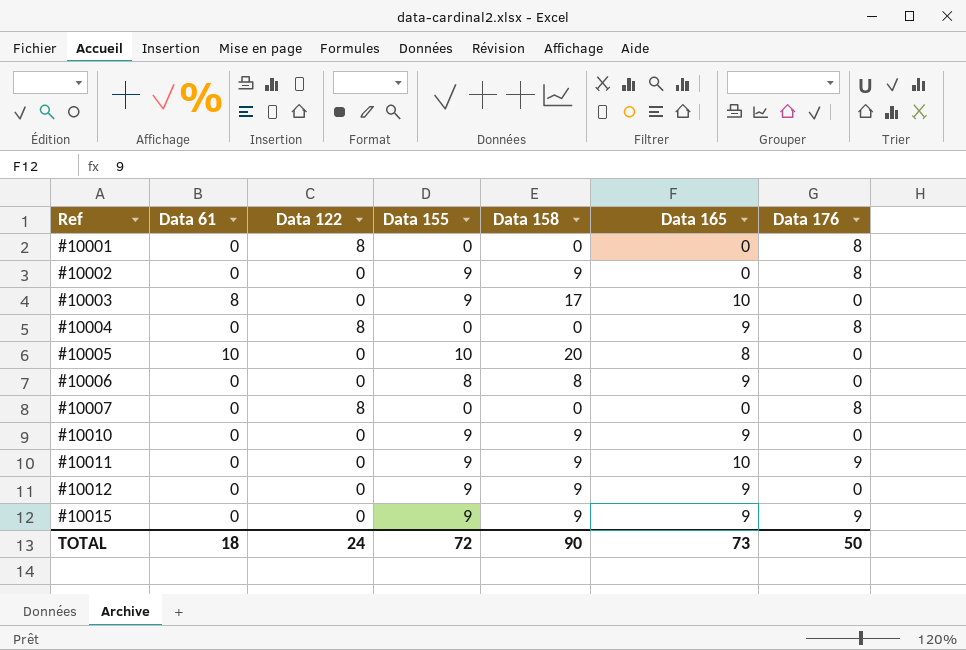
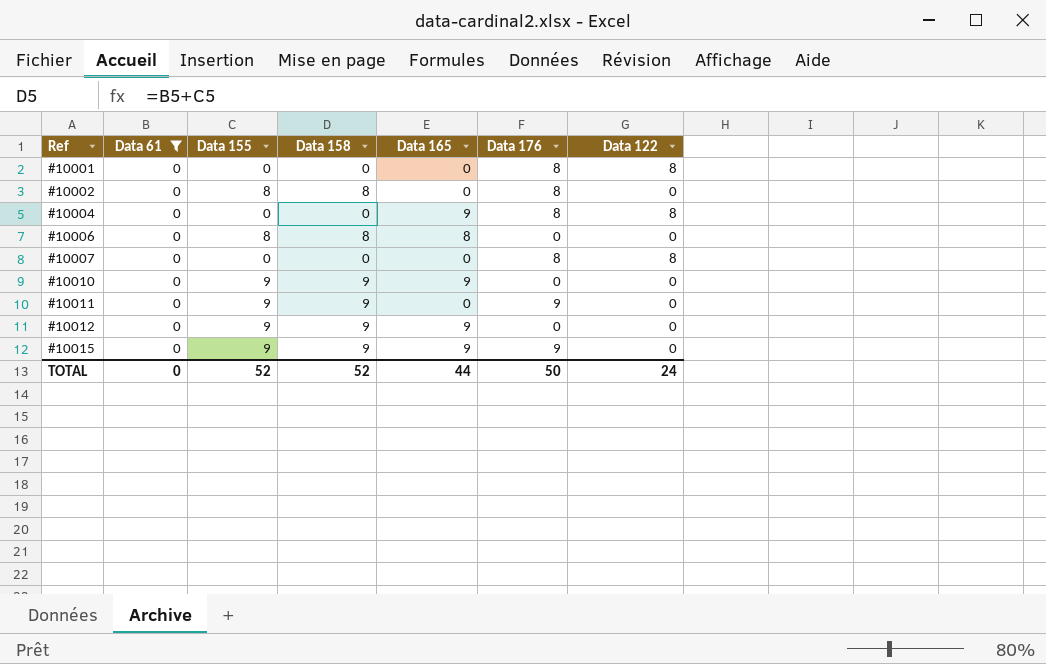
filter: none -> Data 61 = 0
column Data 122 | position: 3 -> 7
#10002 | Data 155: 9 -> 8
#10002 | Data 158: 9 -> 8
#10006 | Data 165: 9 -> 8
#10011 | Data 165: 10 -> 0
TOTAL | Data 61: 18 -> 0
TOTAL | Data 155: 72 -> 52
TOTAL | Data 158: 90 -> 52
TOTAL | Data 165: 73 -> 44

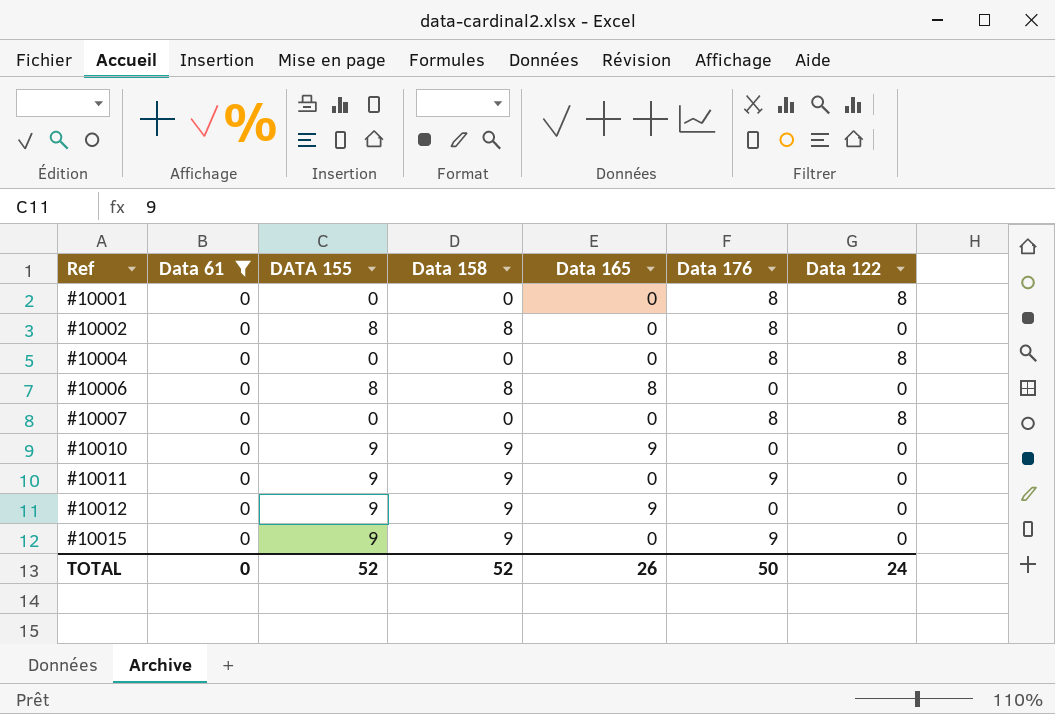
column name: Data 155 -> DATA 155
#10004 | Data 165: 9 -> 0
#10015 | Data 165: 9 -> 0
TOTAL | Data 165: 44 -> 26

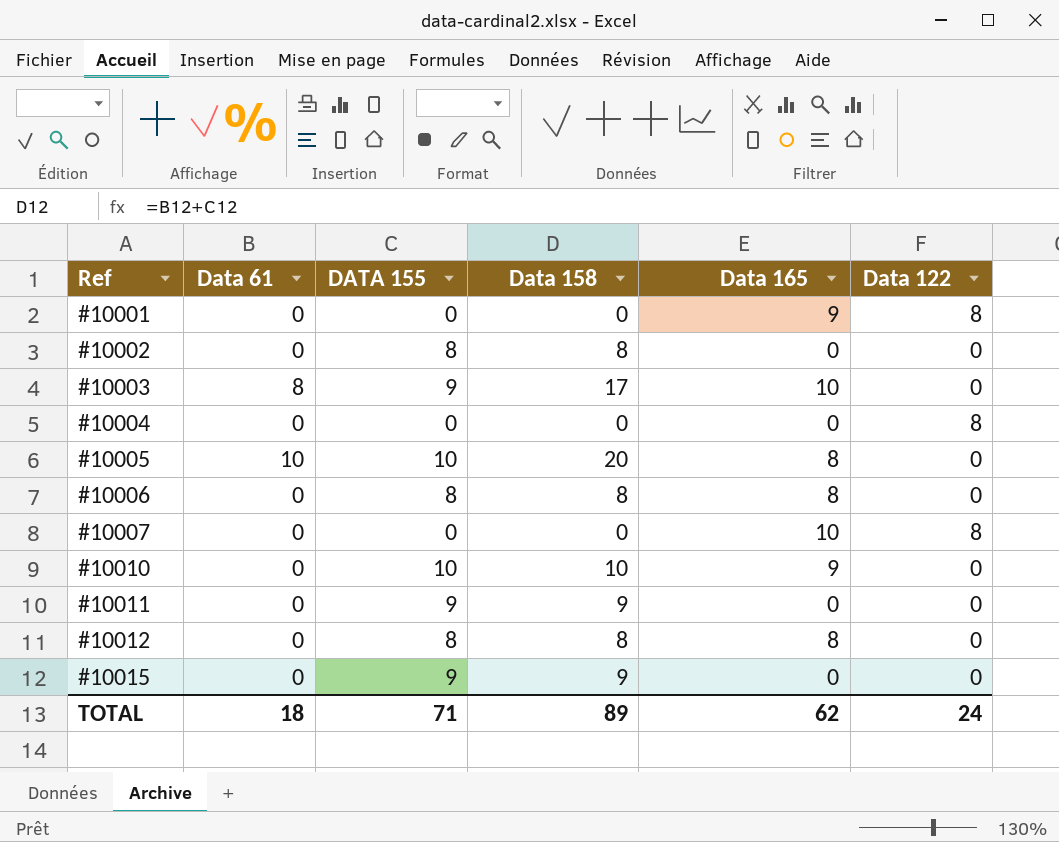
filter: Data 61 = 0 -> none
column Data 176 | position: 6 -> none
#10001 | Data 165: 0 -> 9
#10007 | Data 165: 0 -> 10
#10010 | DATA 155: 9 -> 10
#10010 | Data 158: 9 -> 10
#10012 | DATA 155: 9 -> 8
#10012 | Data 158: 9 -> 8
#10012 | Data 165: 9 -> 8
TOTAL | Data 61: 0 -> 18
TOTAL | DATA 155: 52 -> 71
TOTAL | Data 158: 52 -> 89
TOTAL | Data 165: 26 -> 62

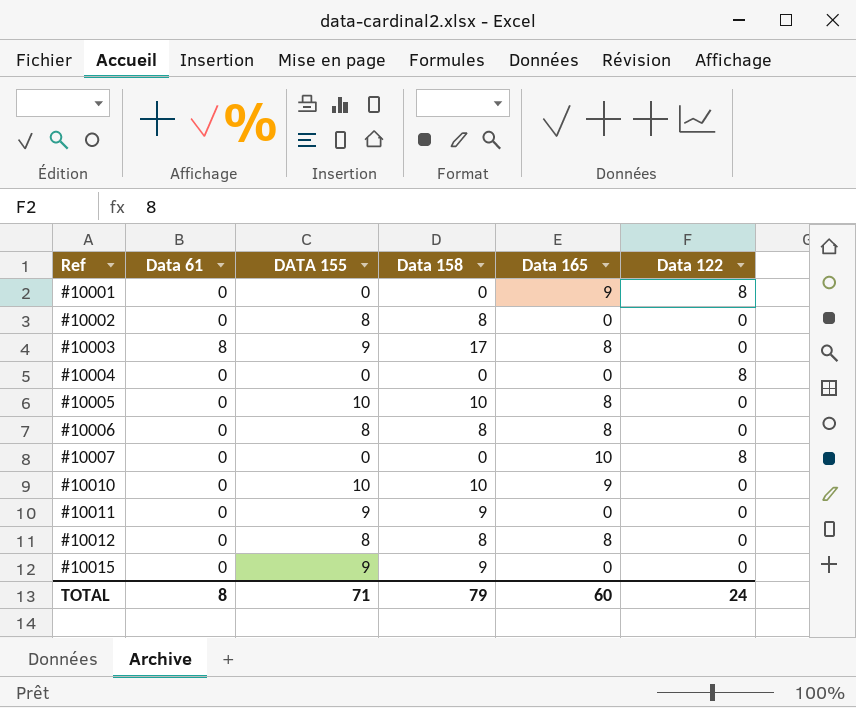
#10003 | Data 165: 10 -> 8
#10005 | Data 61: 10 -> 0
#10005 | Data 158: 20 -> 10
TOTAL | Data 61: 18 -> 8
TOTAL | Data 158: 89 -> 79
TOTAL | Data 165: 62 -> 60

